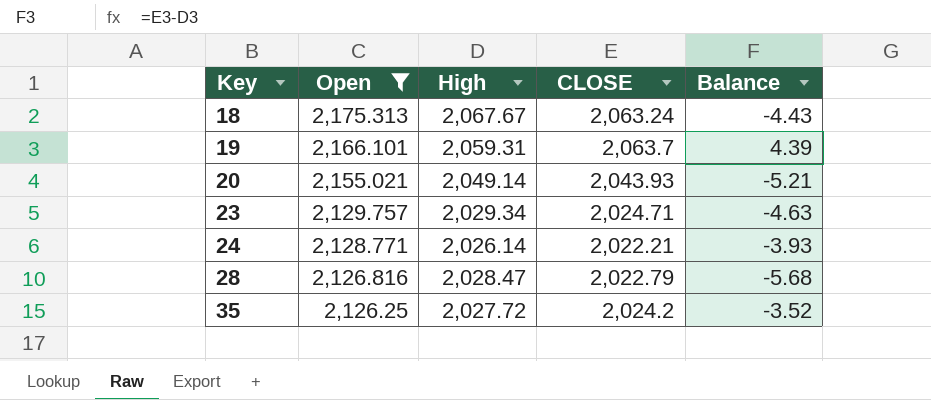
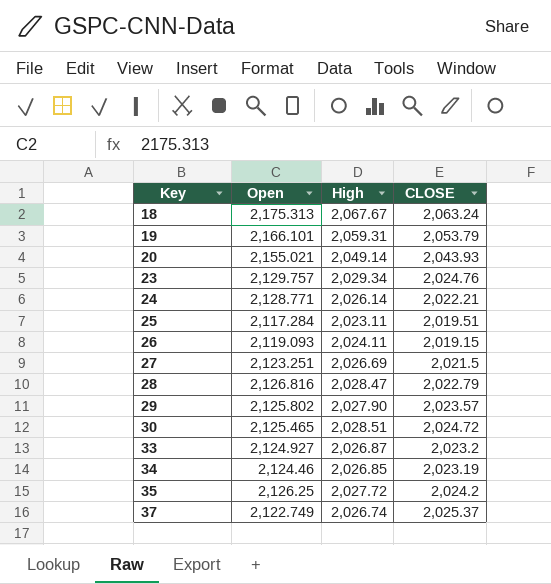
filter: Open >= 2,126.25 -> none
column Balance | formula: [CLOSE] - [High] -> none
19 | CLOSE: 2,063.7 -> 2,053.79
23 | CLOSE: 2,024.71 -> 2,024.76

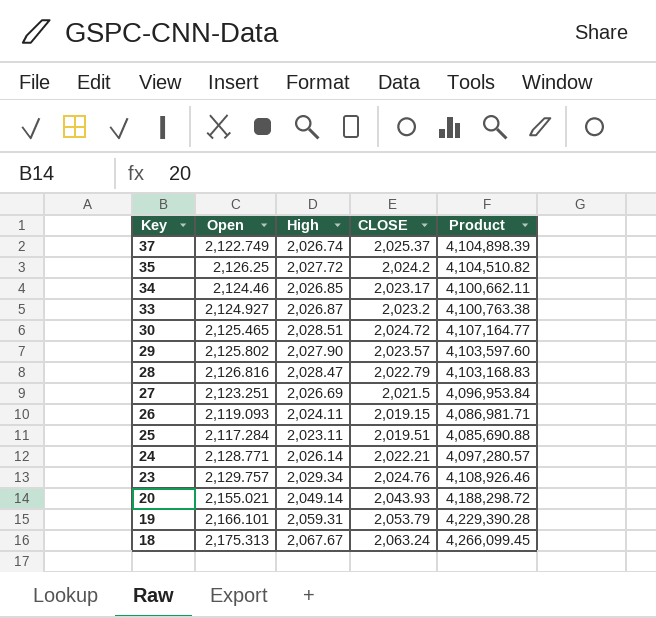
row order: Key ascending -> Key descending
column Product | formula: none -> [High] * [CLOSE]
34 | CLOSE: 2,023.19 -> 2,023.17

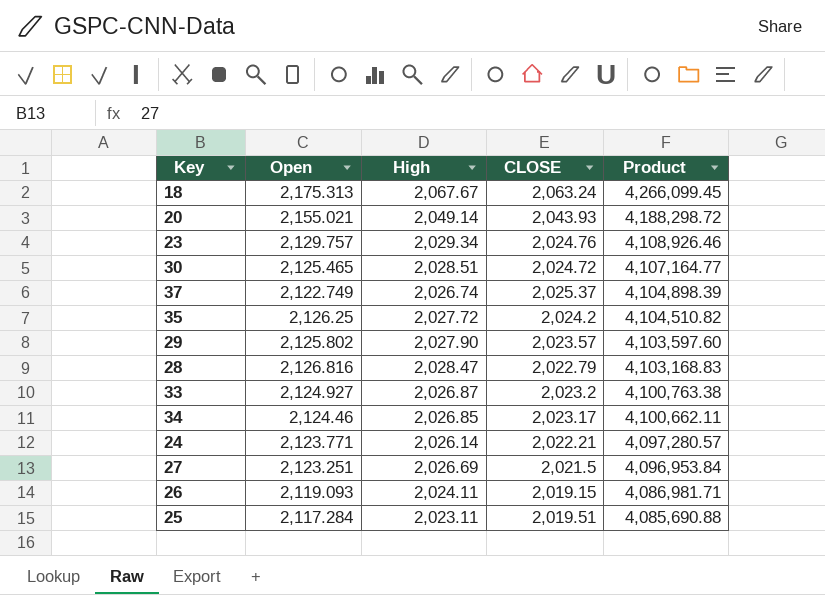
row order: Key descending -> Product descending
row 19: 2,166.101 | 2,059.31 | 2,053.79 | 4,229,390.28 -> none
24 | Open: 2,128.771 -> 2,123.771

